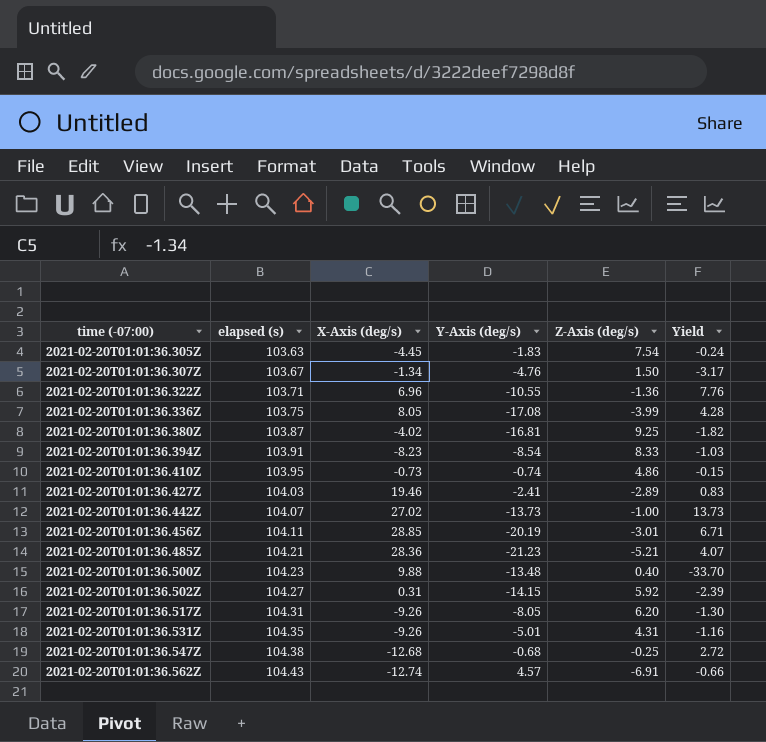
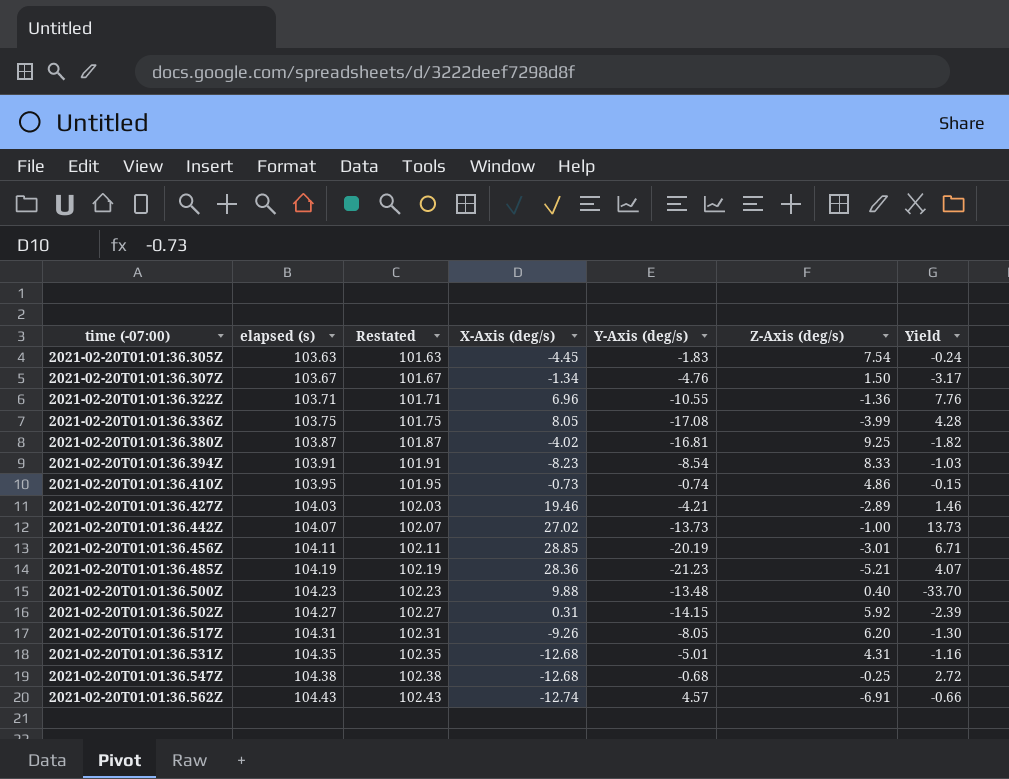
column Restated | formula: none -> [elapsed (s)] - 2
2021-02-20T01:01:36.427Z | Y-Axis (deg/s): -2.41 -> -4.21
2021-02-20T01:01:36.427Z | Yield: 0.83 -> 1.46
2021-02-20T01:01:36.485Z | elapsed (s): 104.21 -> 104.19
2021-02-20T01:01:36.531Z | X-Axis (deg/s): -9.26 -> -12.68

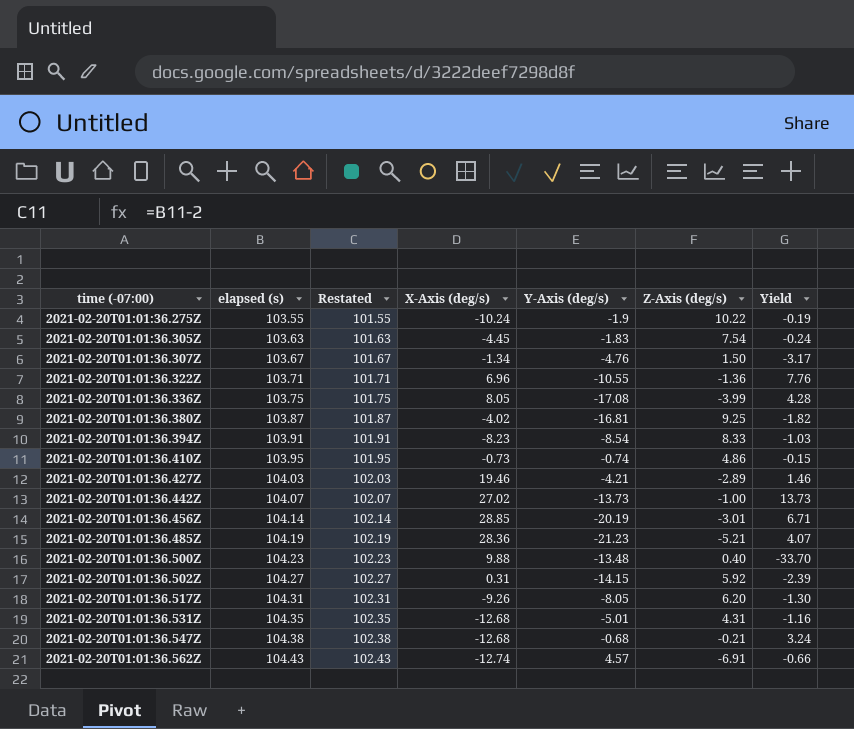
row 2021-02-20T01:01:36.275Z: none -> 103.55 | 101.55 | -10.24 | -1.9 | 10.22 | -0.19
2021-02-20T01:01:36.456Z | elapsed (s): 104.11 -> 104.14
2021-02-20T01:01:36.456Z | Restated: 102.11 -> 102.14
2021-02-20T01:01:36.547Z | Z-Axis (deg/s): -0.25 -> -0.21
2021-02-20T01:01:36.547Z | Yield: 2.72 -> 3.24

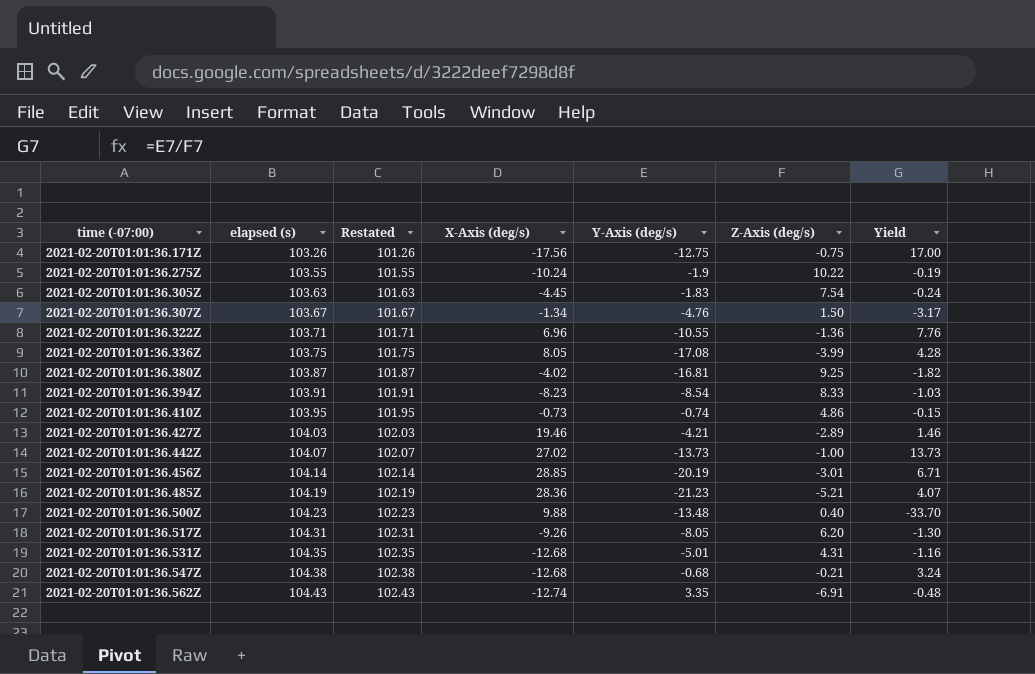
row 2021-02-20T01:01:36.502Z: 104.27 | 102.27 | 0.31 | -14.15 | 5.92 | -2.39 -> none
row 2021-02-20T01:01:36.171Z: none -> 103.26 | 101.26 | -17.56 | -12.75 | -0.75 | 17.00
2021-02-20T01:01:36.562Z | Y-Axis (deg/s): 4.57 -> 3.35
2021-02-20T01:01:36.562Z | Yield: -0.66 -> -0.48

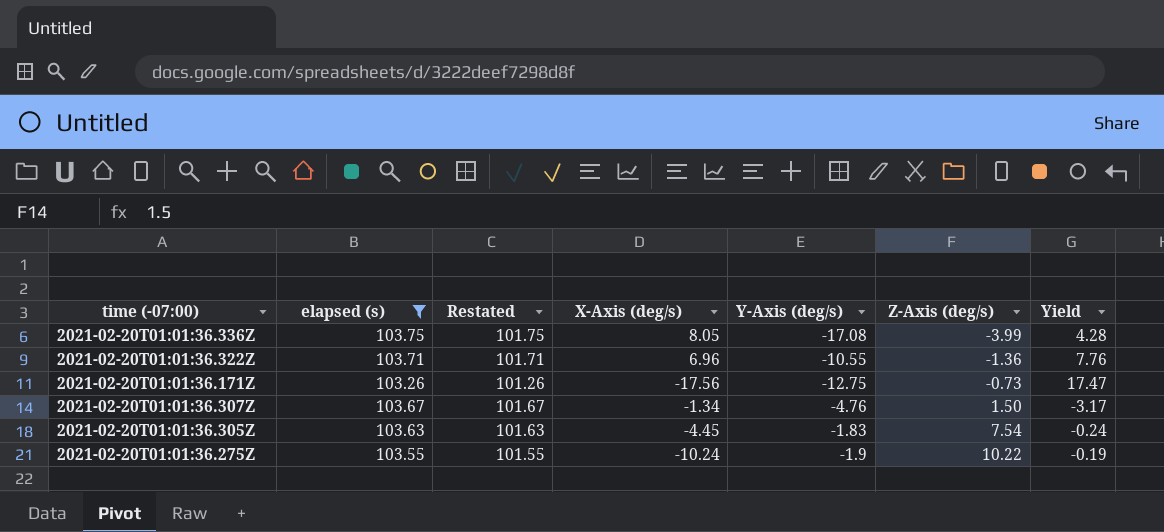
filter: none -> elapsed (s) <= 103.75
row order: time (-07:00) ascending -> Z-Axis (deg/s) ascending
2021-02-20T01:01:36.171Z | Z-Axis (deg/s): -0.75 -> -0.73
2021-02-20T01:01:36.171Z | Yield: 17.00 -> 17.47

